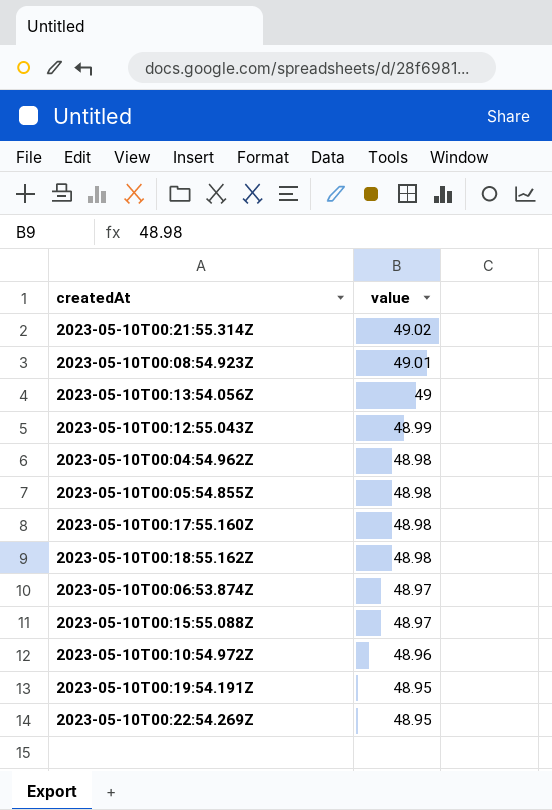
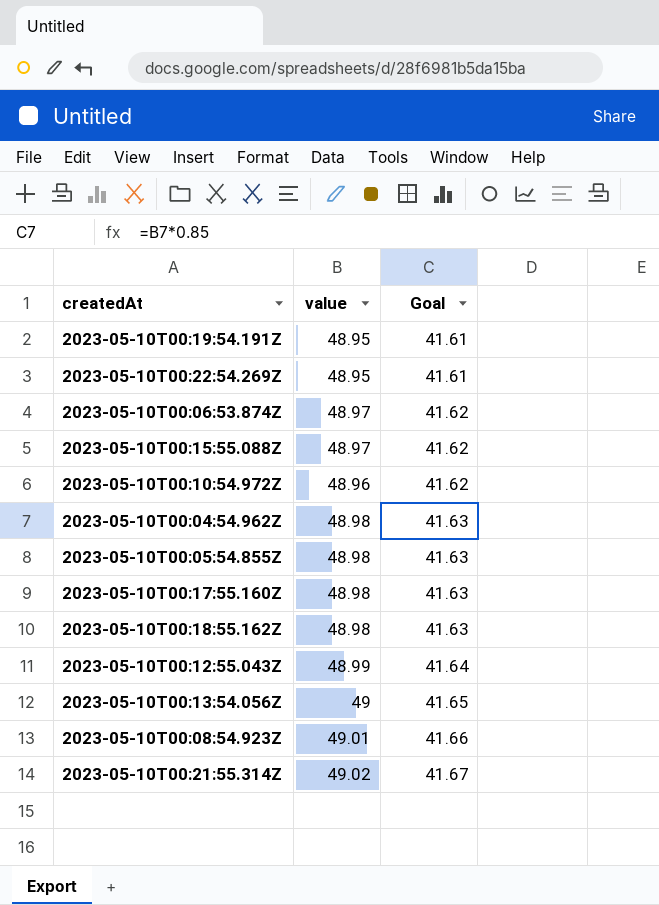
row order: value descending -> Goal ascending
column Goal | formula: none -> [value] * 0.85

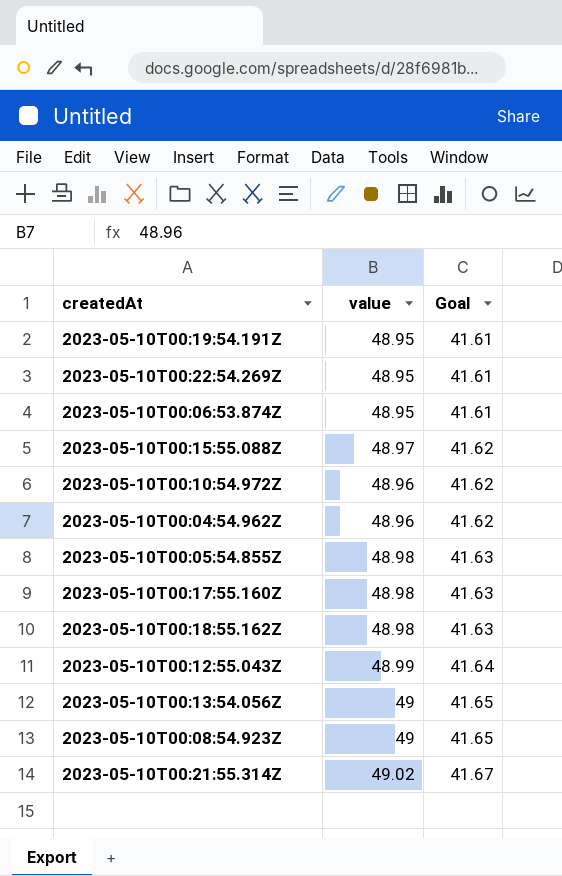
2023-05-10T00:06:53.874Z | value: 48.97 -> 48.95
2023-05-10T00:06:53.874Z | Goal: 41.62 -> 41.61
2023-05-10T00:04:54.962Z | value: 48.98 -> 48.96
2023-05-10T00:04:54.962Z | Goal: 41.63 -> 41.62
2023-05-10T00:08:54.923Z | value: 49.01 -> 49
2023-05-10T00:08:54.923Z | Goal: 41.66 -> 41.65

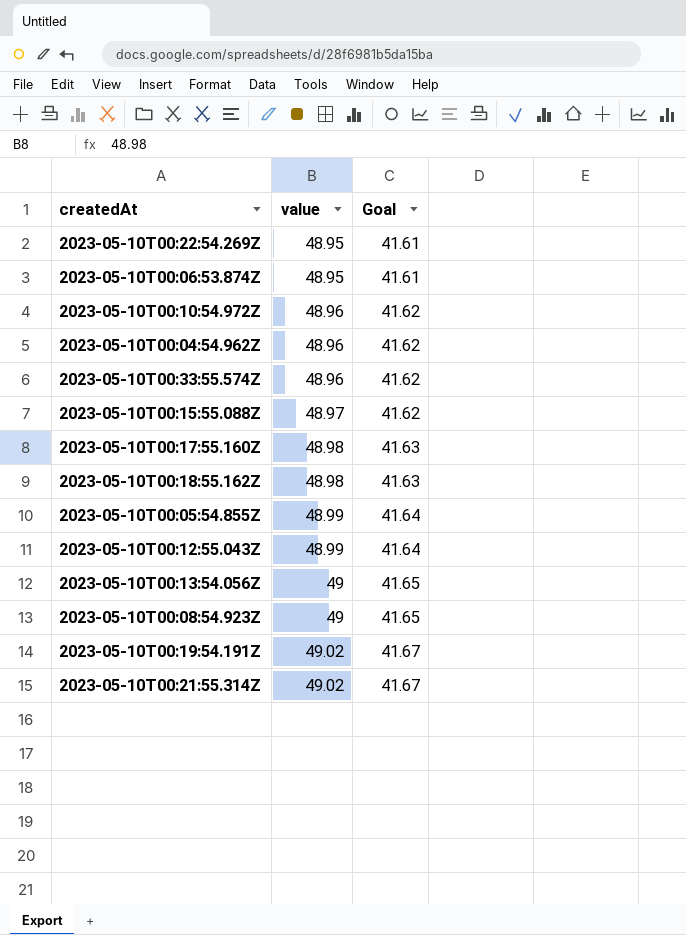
row order: Goal ascending -> value ascending
row 2023-05-10T00:33:55.574Z: none -> 48.96 | 41.62
2023-05-10T00:05:54.855Z | value: 48.98 -> 48.99
2023-05-10T00:05:54.855Z | Goal: 41.63 -> 41.64
2023-05-10T00:19:54.191Z | value: 48.95 -> 49.02
2023-05-10T00:19:54.191Z | Goal: 41.61 -> 41.67

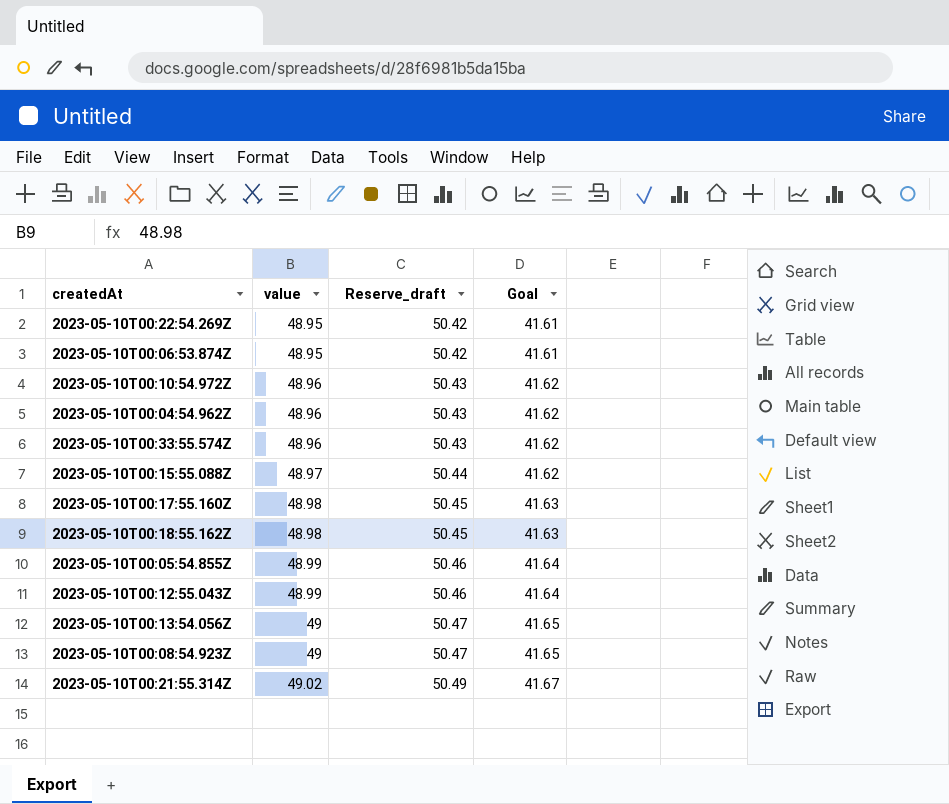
column Reserve_draft | formula: none -> [value] * 1.03
row 2023-05-10T00:19:54.191Z: 49.02 | 41.67 -> none

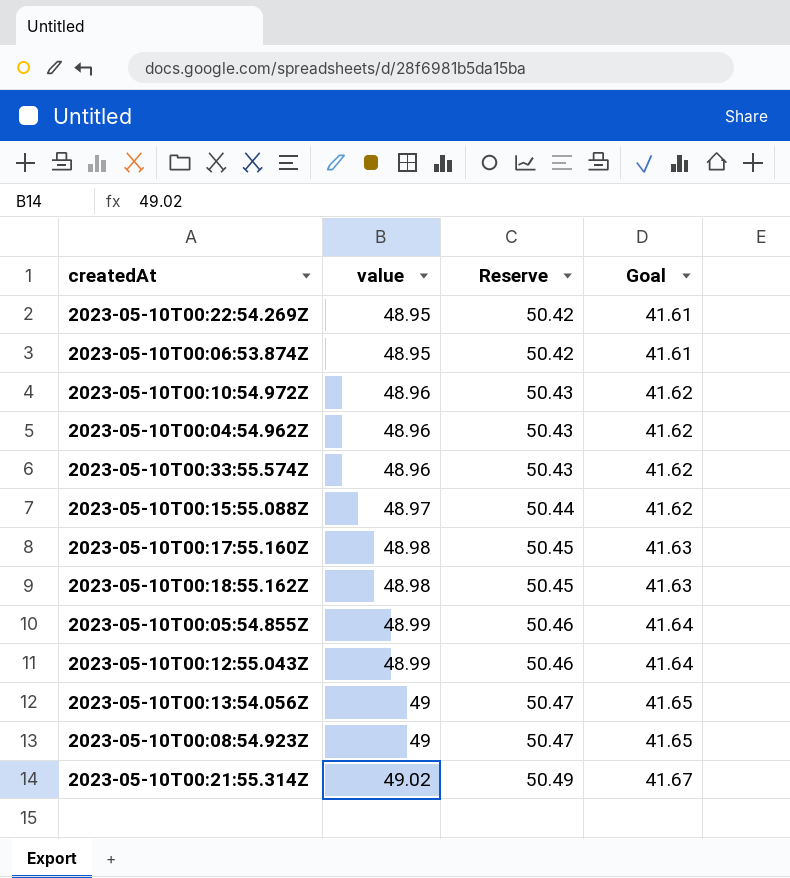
column name: Reserve_draft -> Reserve

